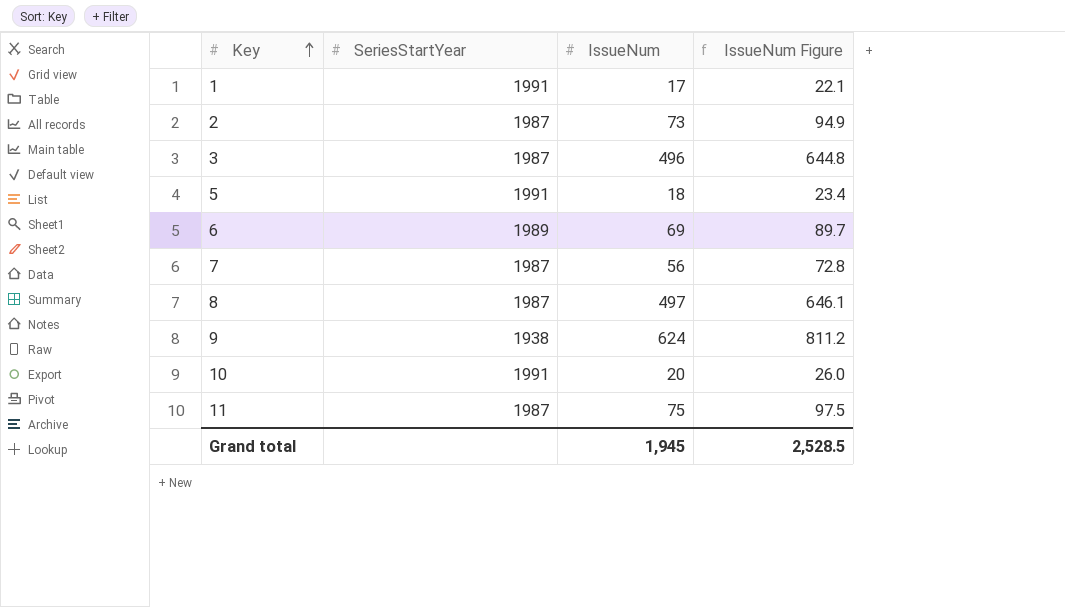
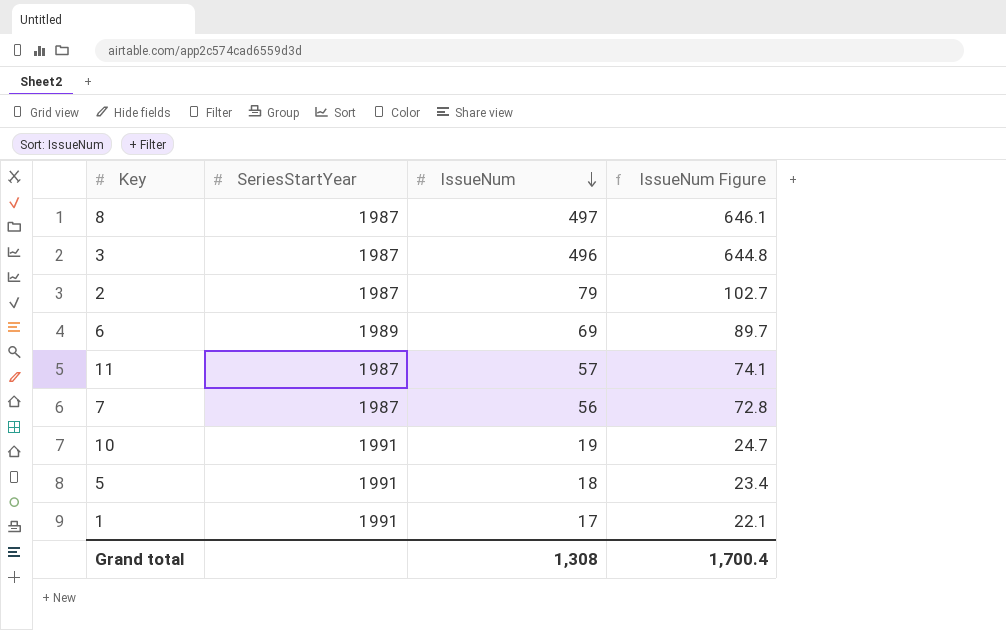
row order: Key ascending -> IssueNum descending
row 9: 1938 | 624 | 811.2 -> none
2 | IssueNum: 73 -> 79
2 | IssueNum Figure: 94.9 -> 102.7
11 | IssueNum: 75 -> 57
11 | IssueNum Figure: 97.5 -> 74.1
10 | IssueNum: 20 -> 19
10 | IssueNum Figure: 26.0 -> 24.7
Grand total | IssueNum: 1,945 -> 1,308
Grand total | IssueNum Figure: 2,528.5 -> 1,700.4

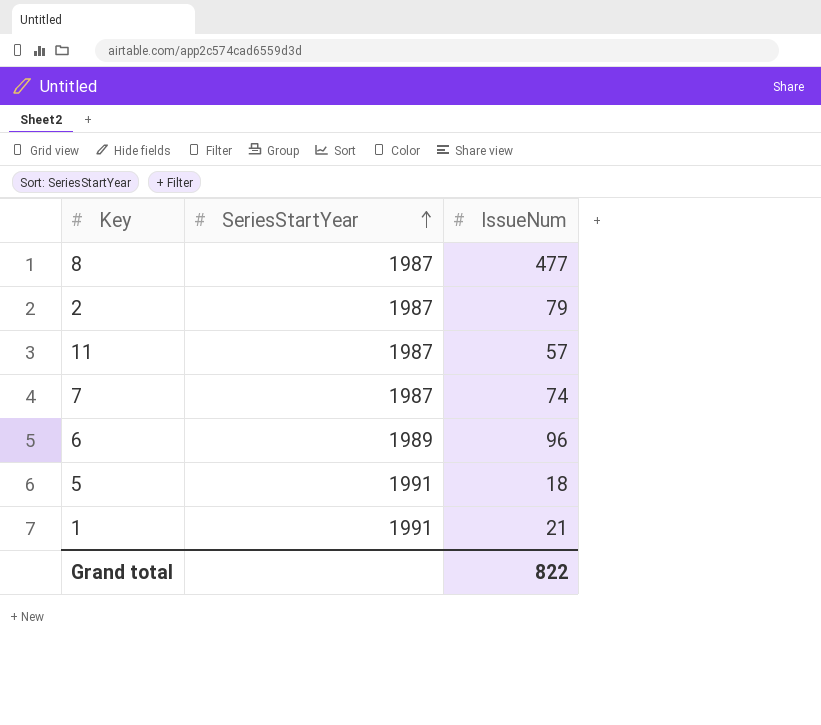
row order: IssueNum descending -> SeriesStartYear ascending
column IssueNum Figure | formula: [IssueNum] * 1.3 -> none
row 3: 1987 | 496 | 644.8 -> none
row 10: 1991 | 19 | 24.7 -> none
8 | IssueNum: 497 -> 477
7 | IssueNum: 56 -> 74
6 | IssueNum: 69 -> 96
1 | IssueNum: 17 -> 21
Grand total | IssueNum: 1,308 -> 822

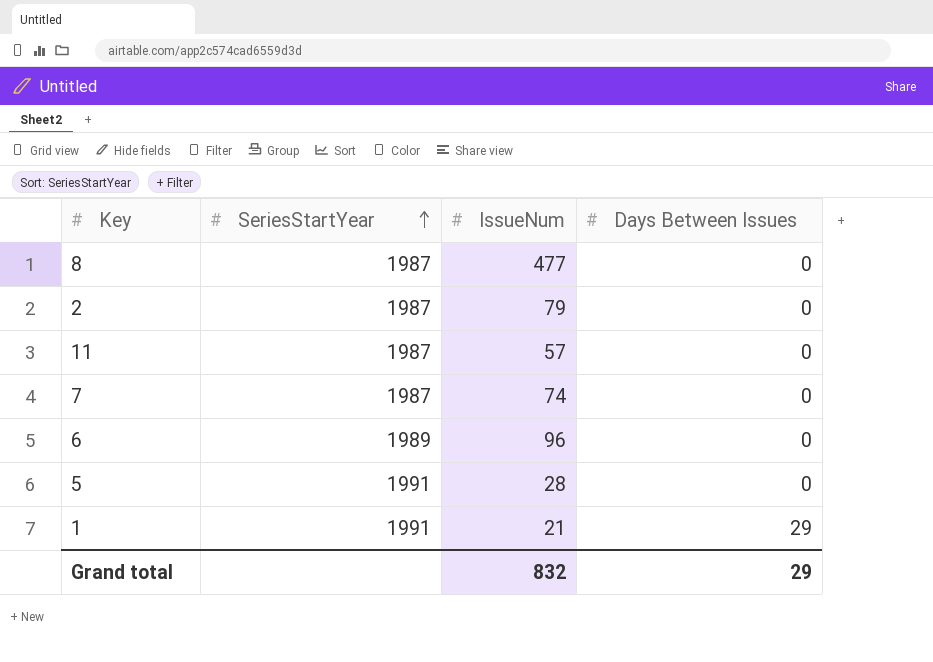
column Days Between Issues | position: none -> 4
5 | IssueNum: 18 -> 28
Grand total | IssueNum: 822 -> 832

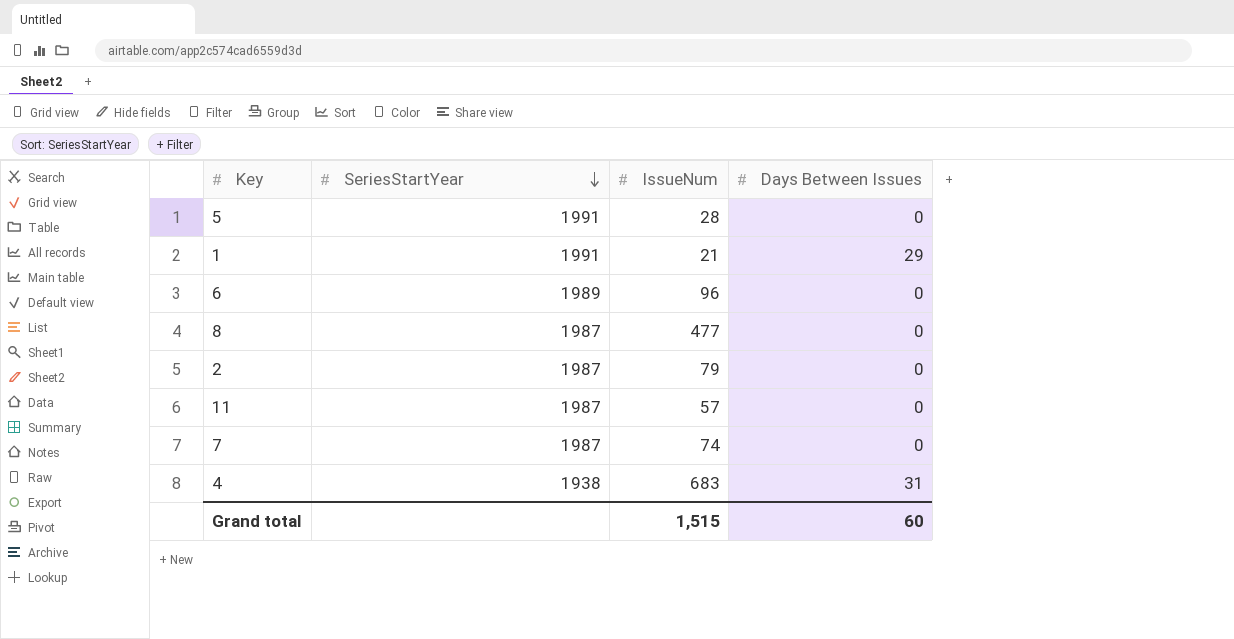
row order: SeriesStartYear ascending -> SeriesStartYear descending
row 4: none -> 1938 | 683 | 31
Grand total | IssueNum: 832 -> 1,515
Grand total | Days Between Issues: 29 -> 60

